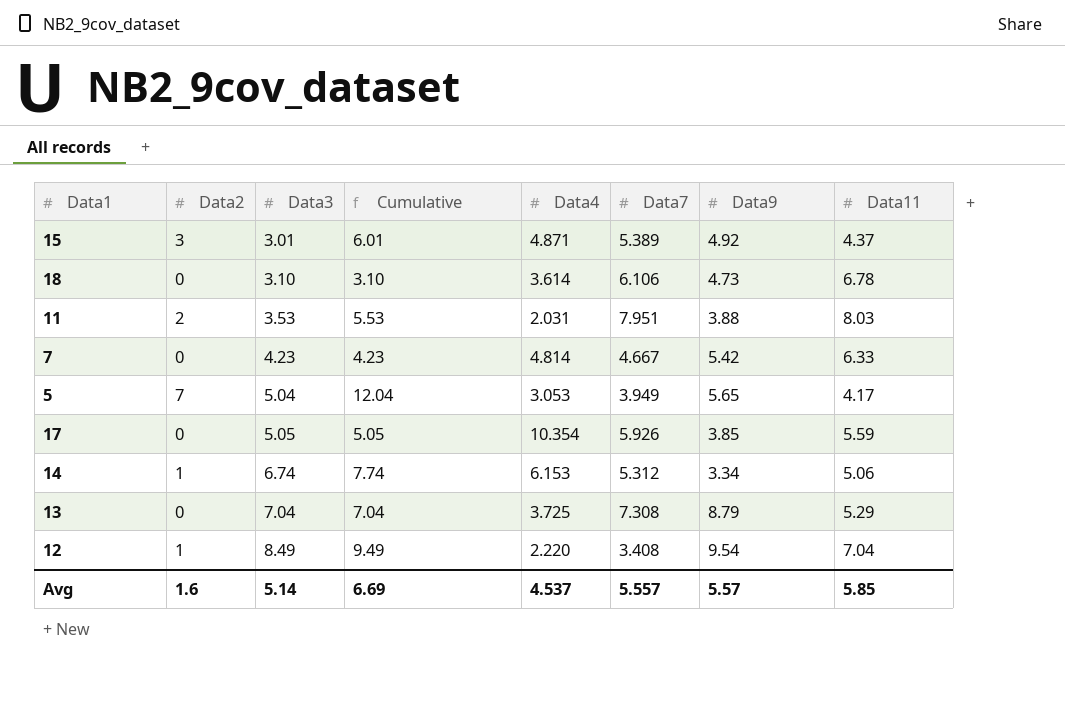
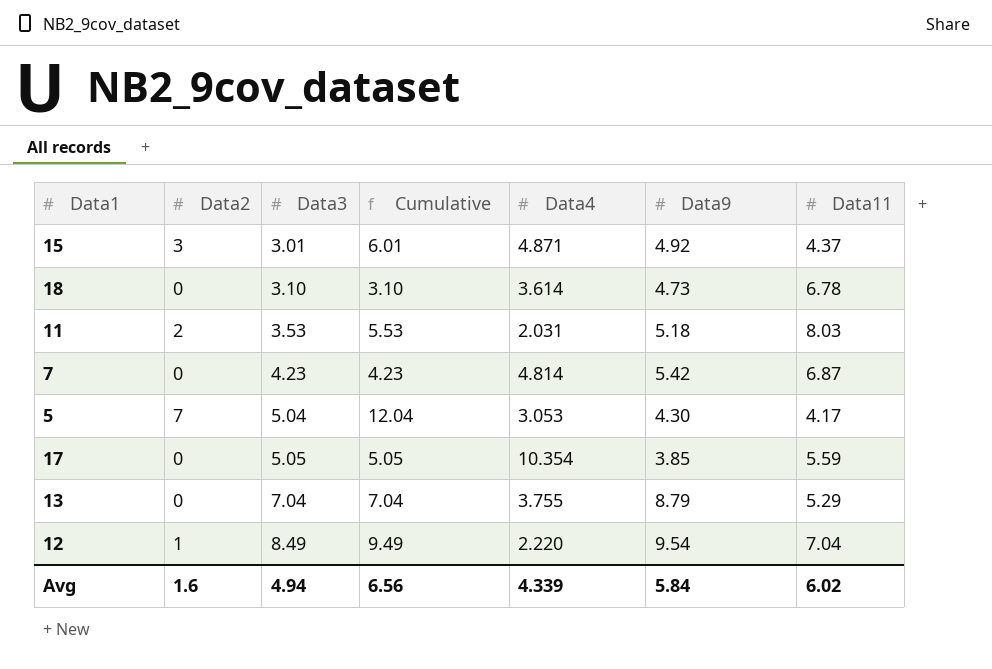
column Data7 | position: 6 -> none
row 14: 1 | 6.74 | 7.74 | 6.153 | 5.312 | 3.34 | 5.06 -> none
11 | Data9: 3.88 -> 5.18
7 | Data11: 6.33 -> 6.87
5 | Data9: 5.65 -> 4.30
13 | Data4: 3.725 -> 3.755
Avg | Data3: 5.14 -> 4.94
Avg | Cumulative: 6.69 -> 6.56
Avg | Data4: 4.537 -> 4.339
Avg | Data9: 5.57 -> 5.84
Avg | Data11: 5.85 -> 6.02

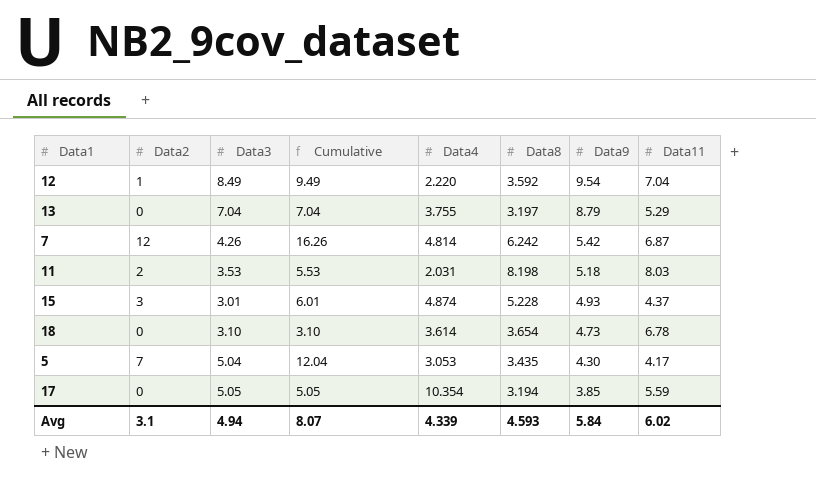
row order: Data3 ascending -> Data9 descending
column Data8 | position: none -> 6
7 | Data2: 0 -> 12
7 | Data3: 4.23 -> 4.26
7 | Cumulative: 4.23 -> 16.26
15 | Data4: 4.871 -> 4.874
15 | Data9: 4.92 -> 4.93
Avg | Data2: 1.6 -> 3.1
Avg | Cumulative: 6.56 -> 8.07

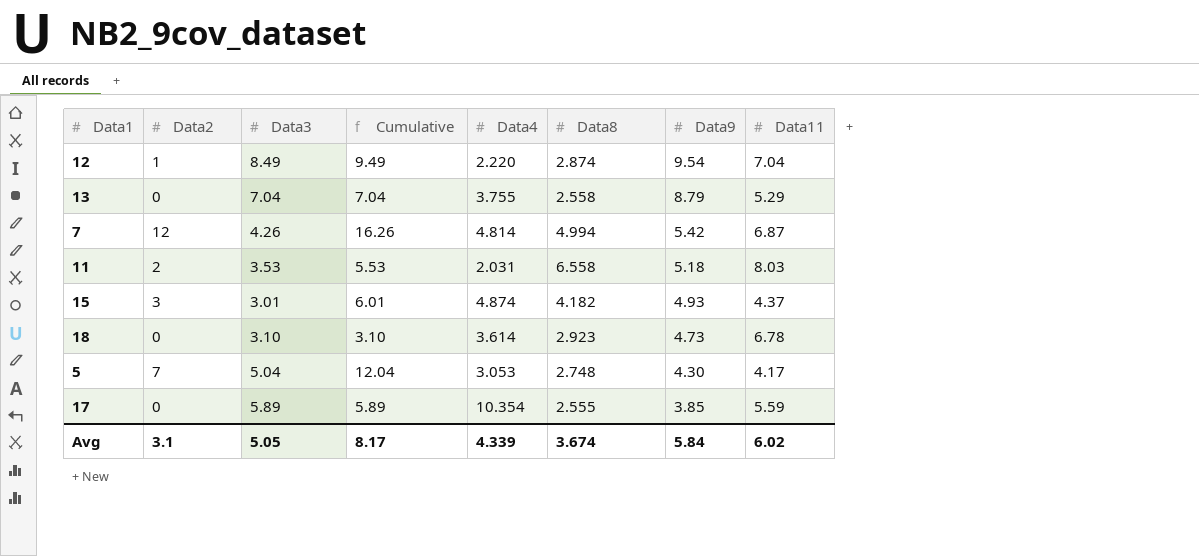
12 | Data8: 3.592 -> 2.874
13 | Data8: 3.197 -> 2.558
7 | Data8: 6.242 -> 4.994
11 | Data8: 8.198 -> 6.558
15 | Data8: 5.228 -> 4.182
18 | Data8: 3.654 -> 2.923
5 | Data8: 3.435 -> 2.748
17 | Data3: 5.05 -> 5.89
17 | Cumulative: 5.05 -> 5.89
17 | Data8: 3.194 -> 2.555
Avg | Data3: 4.94 -> 5.05
Avg | Cumulative: 8.07 -> 8.17
Avg | Data8: 4.593 -> 3.674

